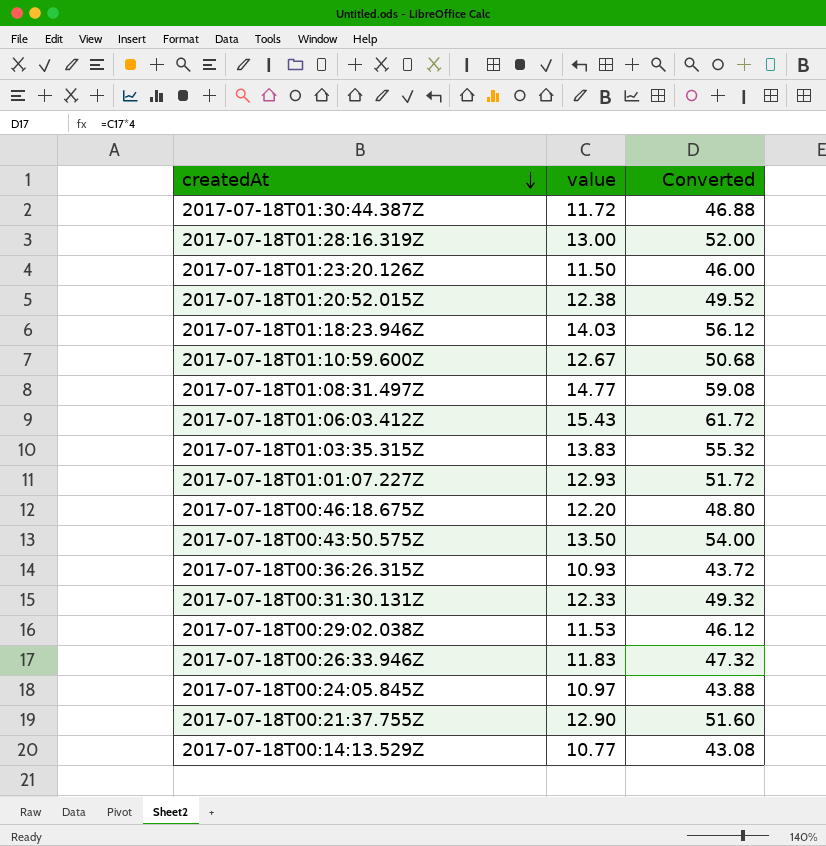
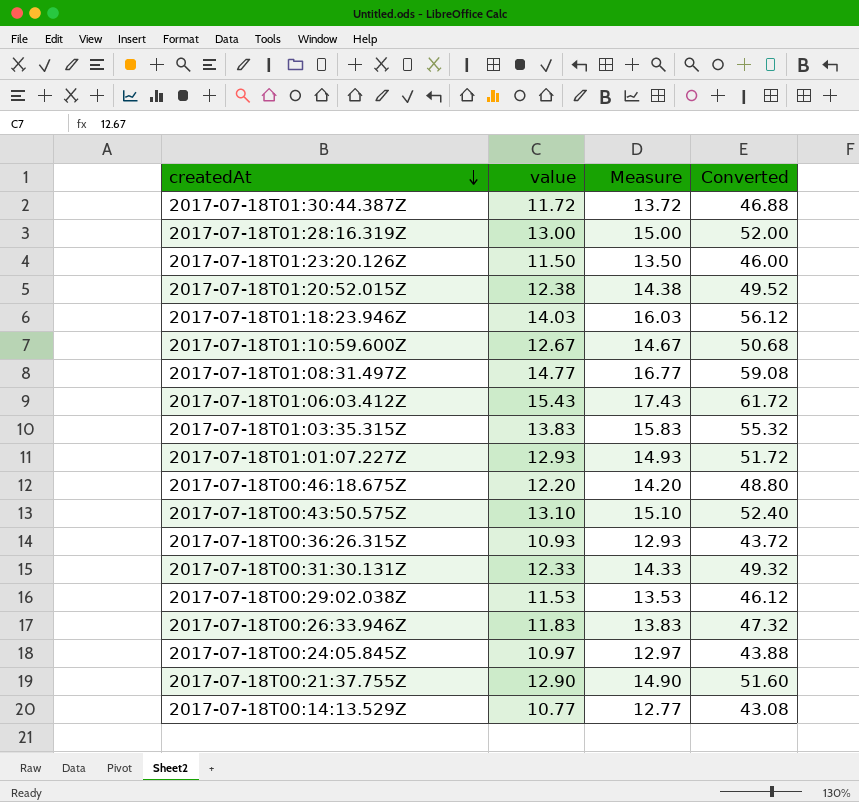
column Measure | formula: none -> [value] + 2
2017-07-18T00:43:50.575Z | value: 13.50 -> 13.10
2017-07-18T00:43:50.575Z | Converted: 54.00 -> 52.40

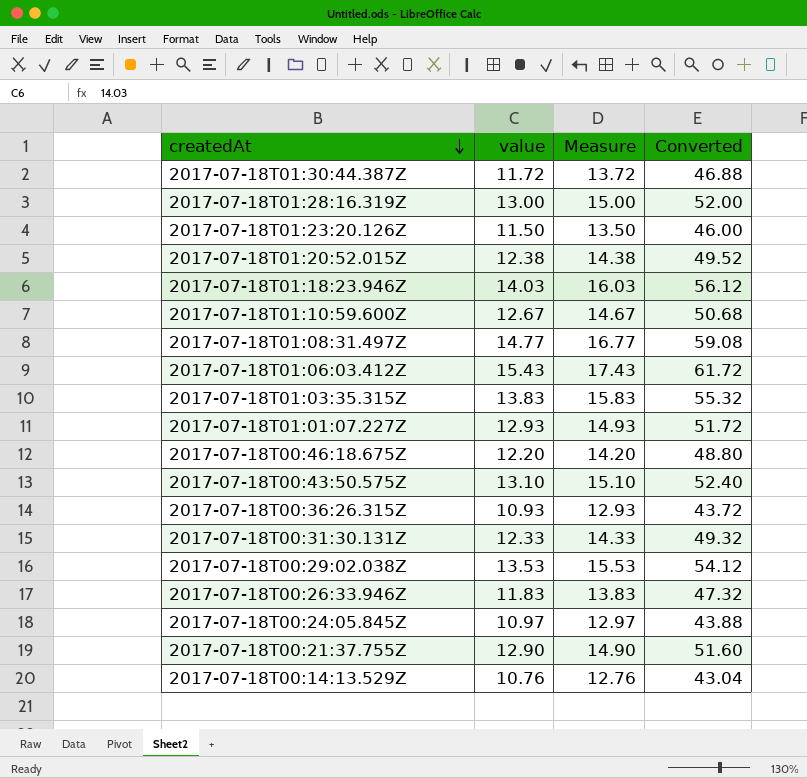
2017-07-18T00:29:02.038Z | value: 11.53 -> 13.53
2017-07-18T00:29:02.038Z | Measure: 13.53 -> 15.53
2017-07-18T00:29:02.038Z | Converted: 46.12 -> 54.12
2017-07-18T00:14:13.529Z | value: 10.77 -> 10.76
2017-07-18T00:14:13.529Z | Measure: 12.77 -> 12.76
2017-07-18T00:14:13.529Z | Converted: 43.08 -> 43.04

